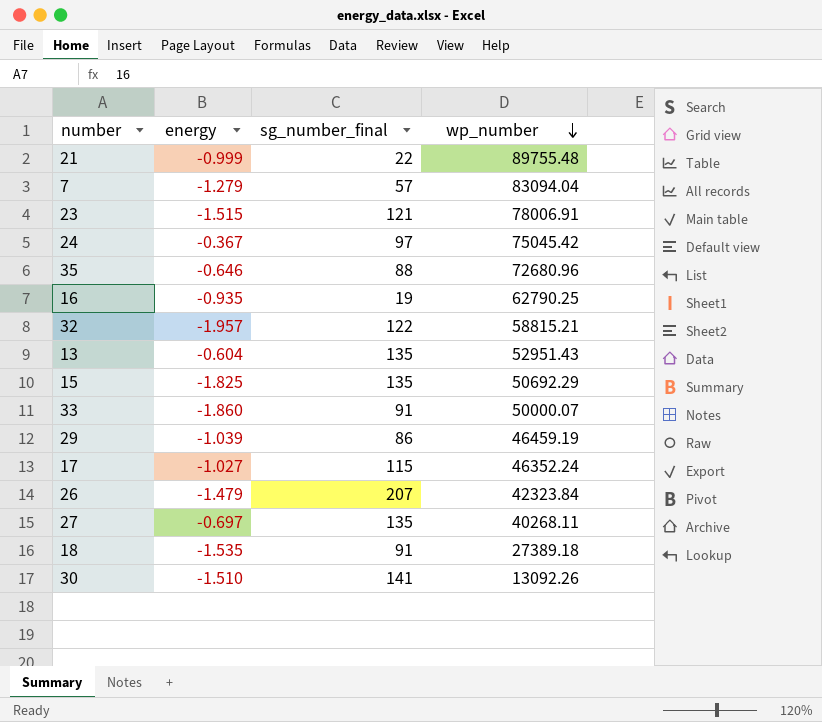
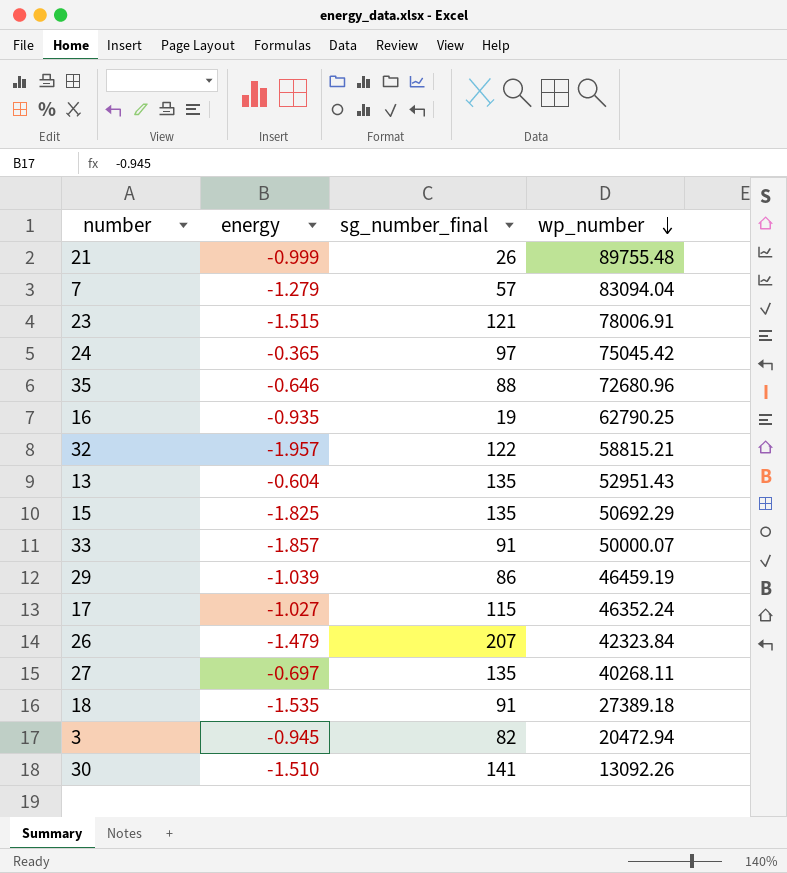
21 | sg_number_final: 22 -> 26
24 | energy: -0.367 -> -0.365
33 | energy: -1.860 -> -1.857
row 3: none -> -0.945 | 82 | 20472.94

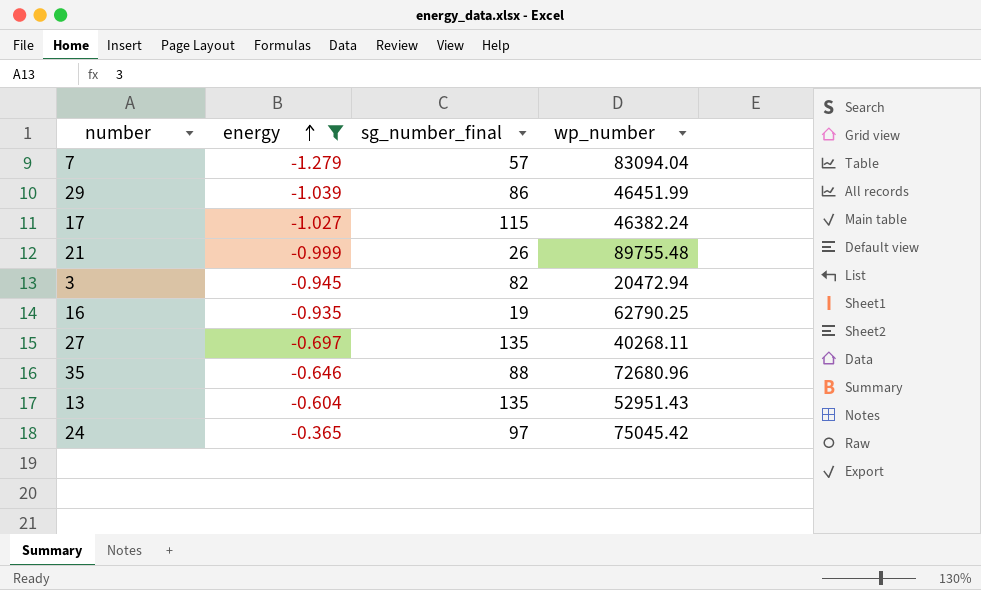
filter: none -> energy >= -1.279
row order: wp_number descending -> energy ascending
29 | wp_number: 46459.19 -> 46451.99
17 | wp_number: 46352.24 -> 46382.24

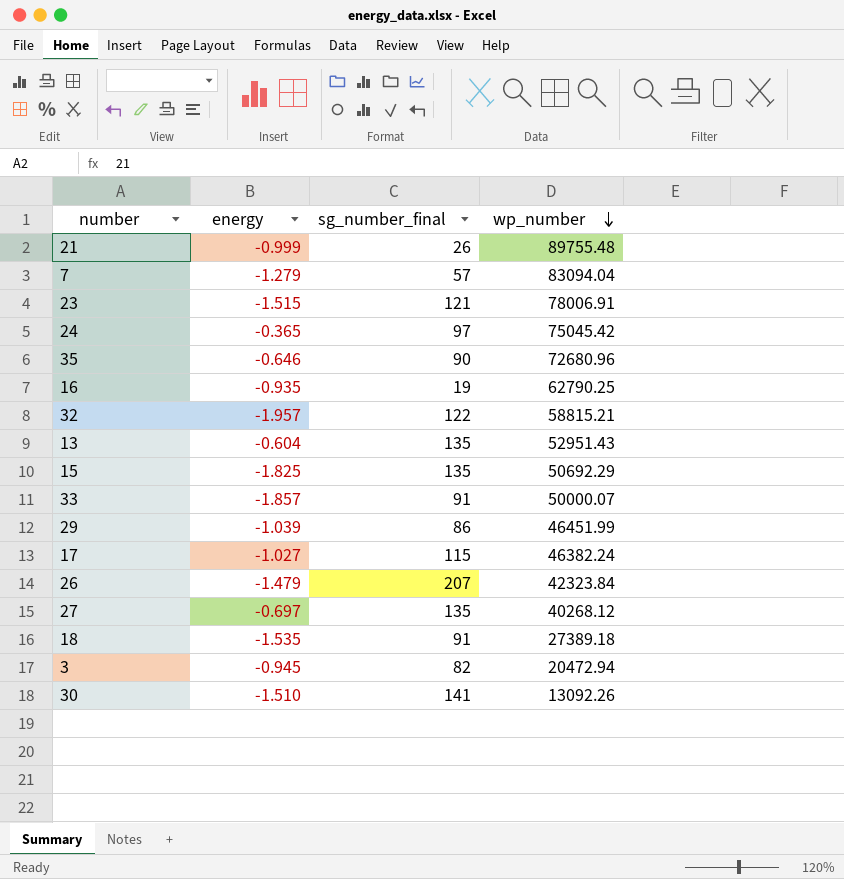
filter: energy >= -1.279 -> none
row order: energy ascending -> wp_number descending
35 | sg_number_final: 88 -> 90
27 | wp_number: 40268.11 -> 40268.12

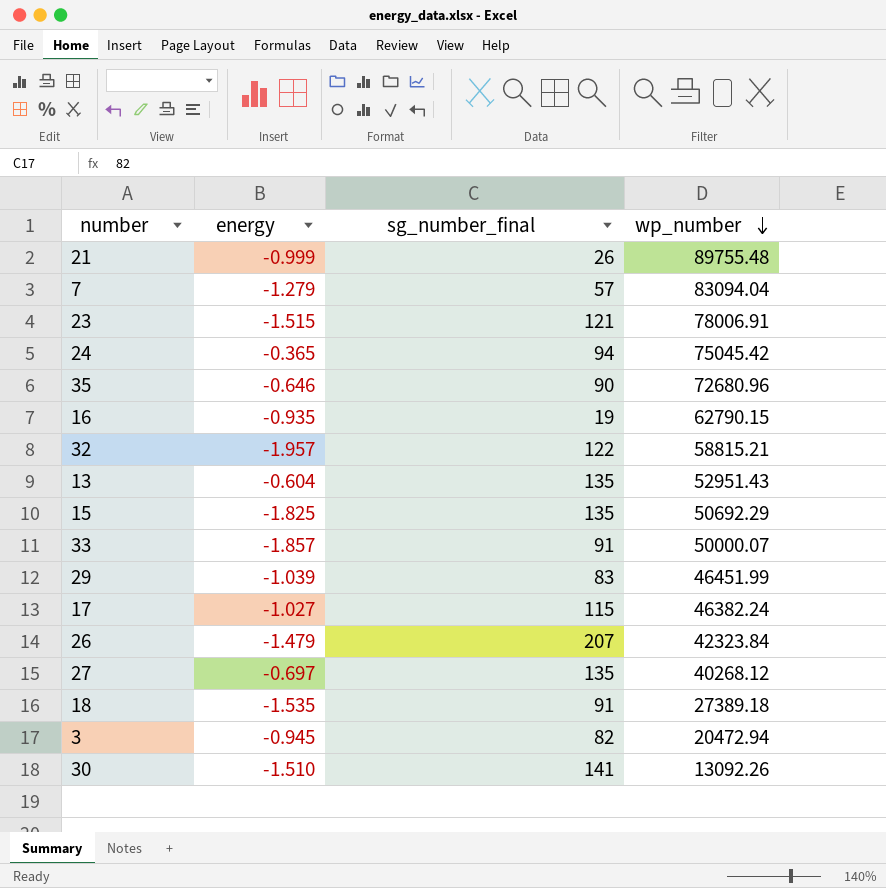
24 | sg_number_final: 97 -> 94
16 | wp_number: 62790.25 -> 62790.15
29 | sg_number_final: 86 -> 83

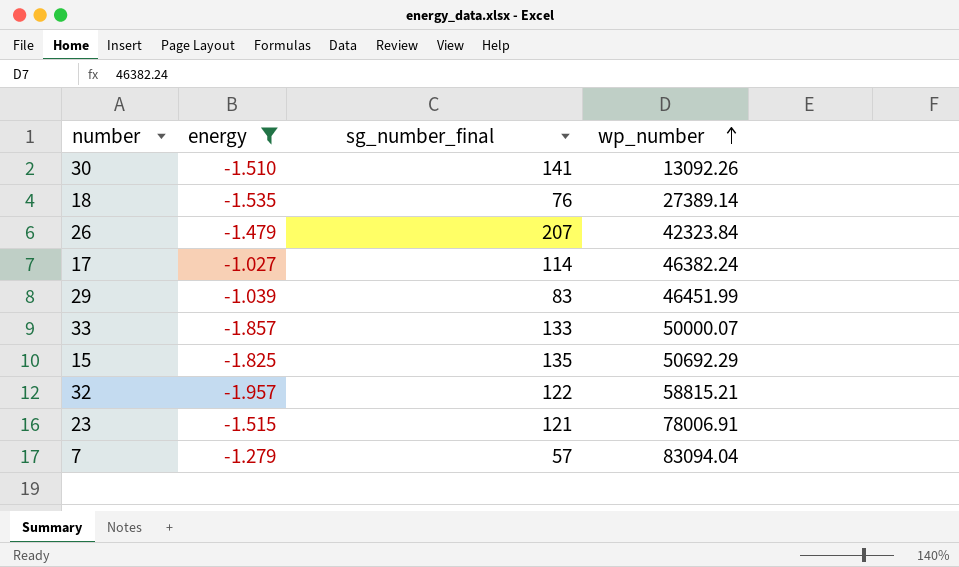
filter: none -> energy <= -1.027
row order: wp_number descending -> wp_number ascending
18 | sg_number_final: 91 -> 76
18 | wp_number: 27389.18 -> 27389.14
17 | sg_number_final: 115 -> 114
33 | sg_number_final: 91 -> 133

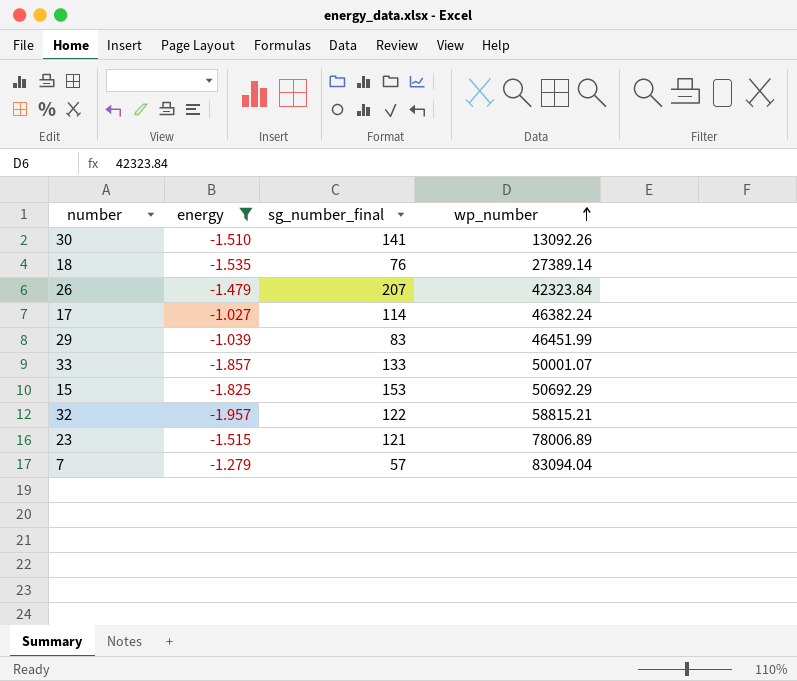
33 | wp_number: 50000.07 -> 50001.07
15 | sg_number_final: 135 -> 153
23 | wp_number: 78006.91 -> 78006.89

